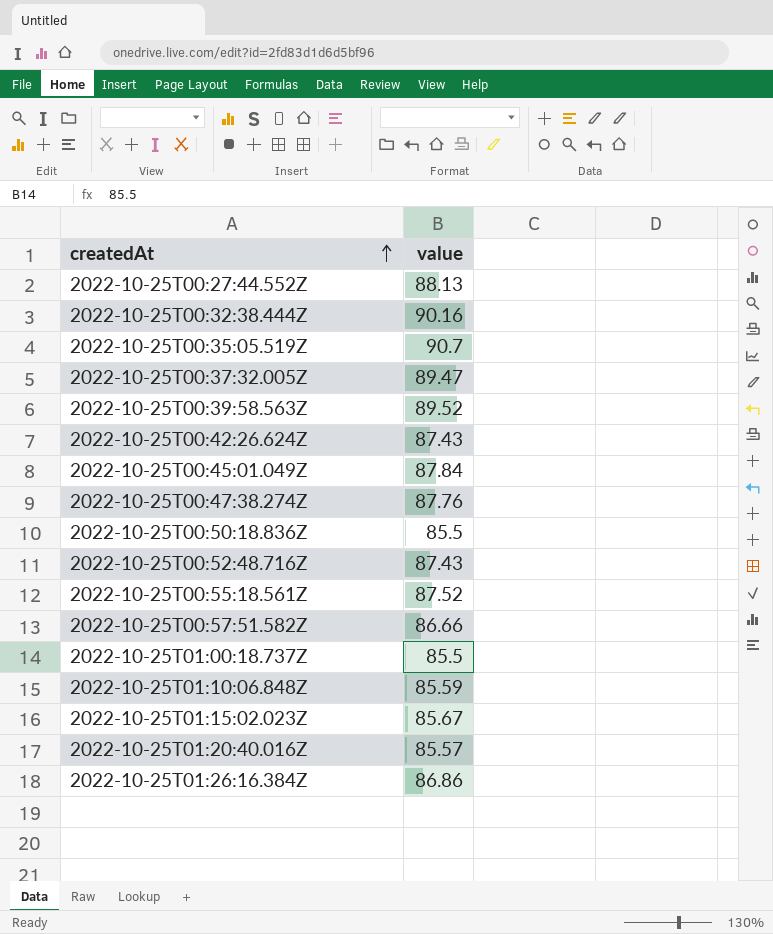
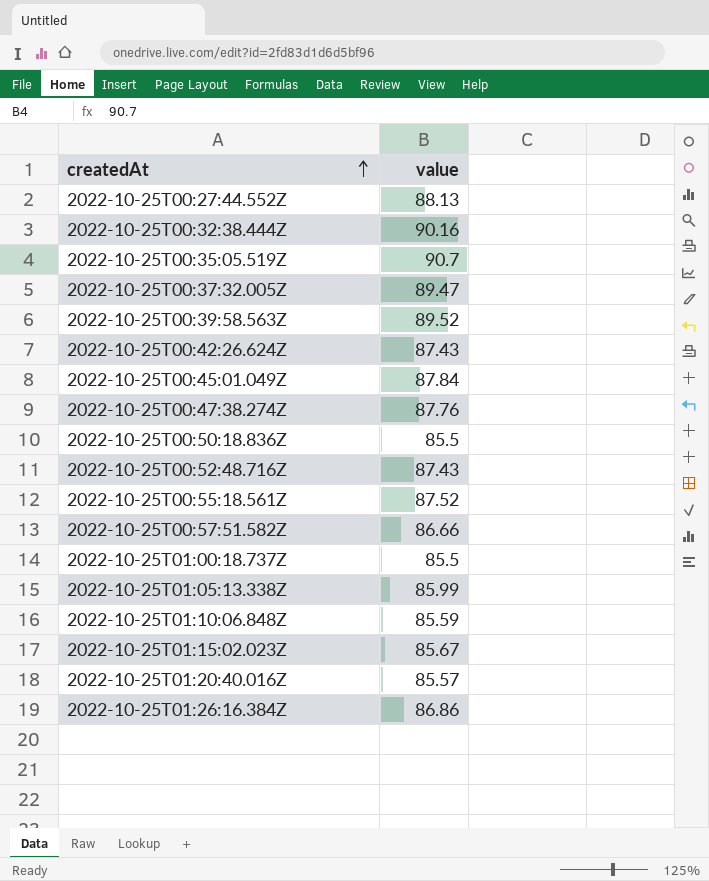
row 2022-10-25T01:05:13.338Z: none -> 85.99

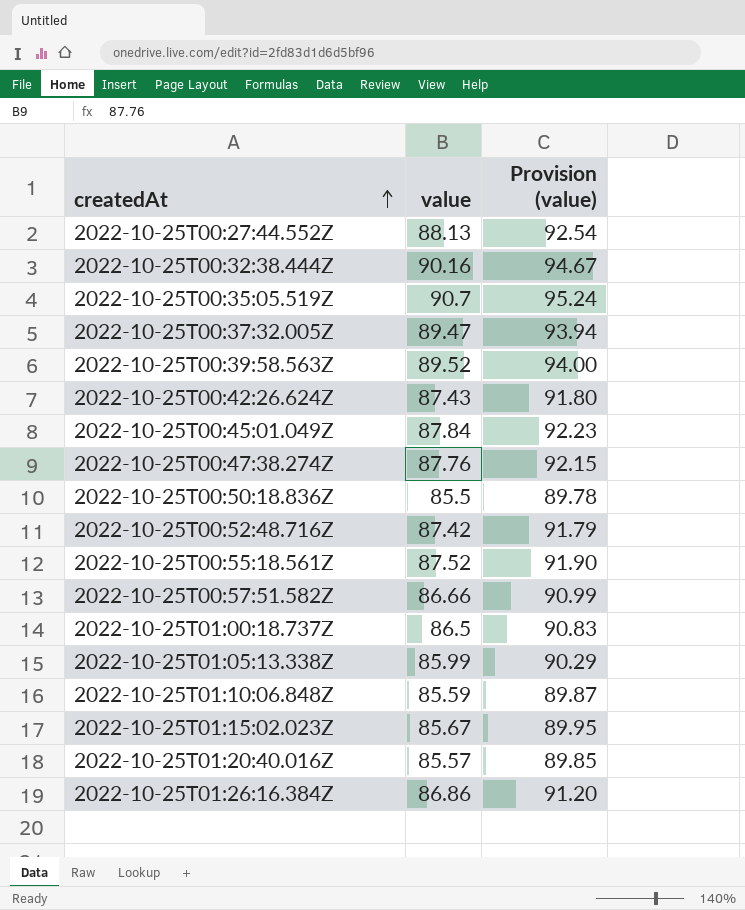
column Provision (value) | formula: none -> [value] * 1.05
2022-10-25T00:52:48.716Z | value: 87.43 -> 87.42
2022-10-25T01:00:18.737Z | value: 85.5 -> 86.5

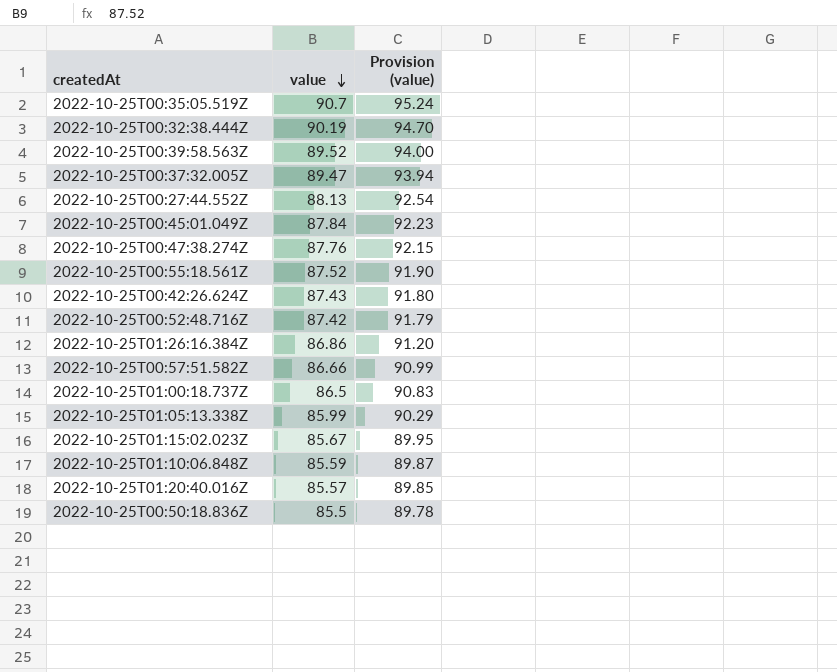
row order: createdAt ascending -> value descending
2022-10-25T00:32:38.444Z | value: 90.16 -> 90.19
2022-10-25T00:32:38.444Z | Provision (value): 94.67 -> 94.70

